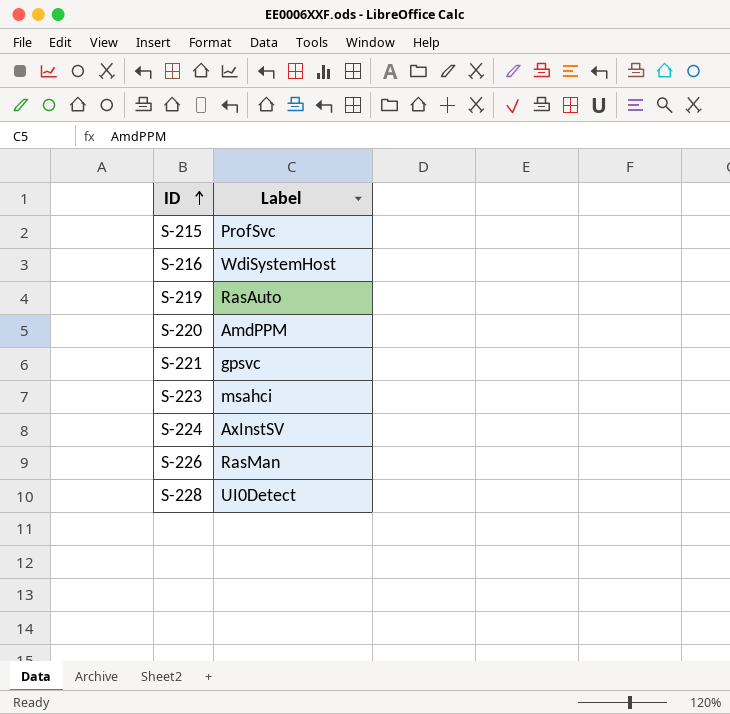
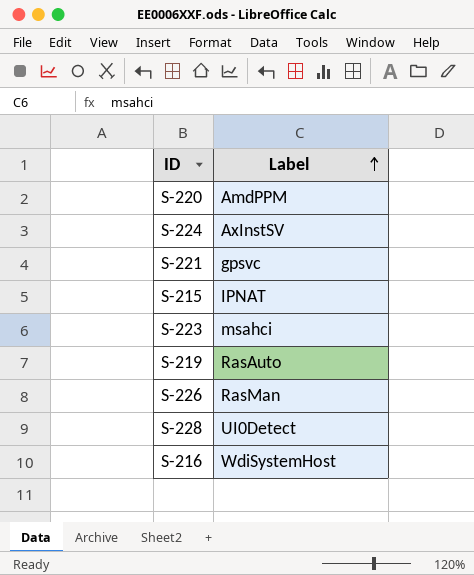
row order: ID ascending -> Label ascending
S-215 | Label: ProfSvc -> IPNAT

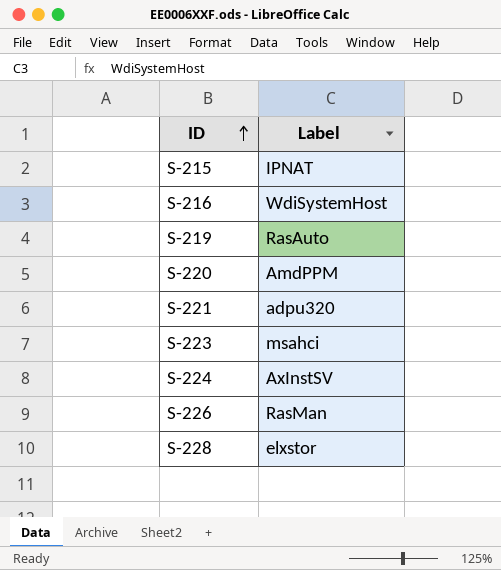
row order: Label ascending -> ID ascending
S-221 | Label: gpsvc -> adpu320
S-228 | Label: UI0Detect -> elxstor

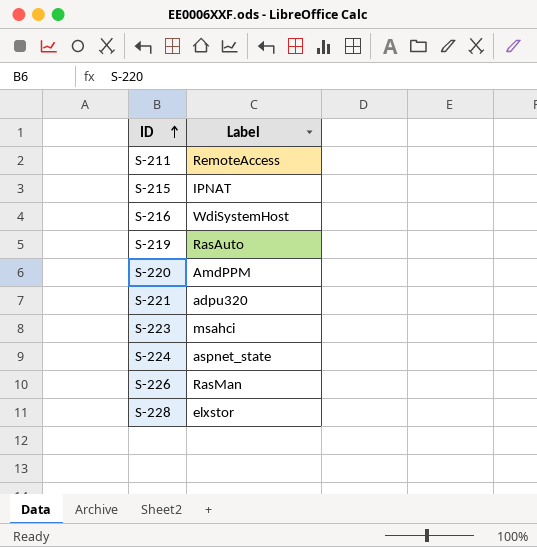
row S-211: none -> RemoteAccess
S-224 | Label: AxInstSV -> aspnet_state

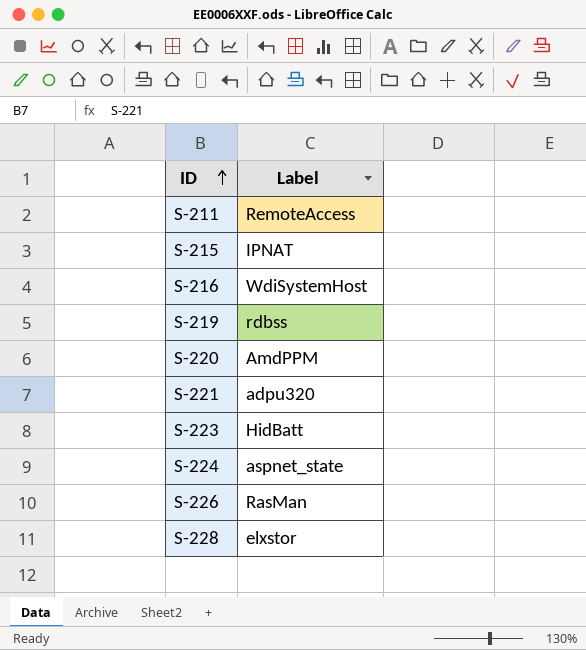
S-219 | Label: RasAuto -> rdbss
S-223 | Label: msahci -> HidBatt

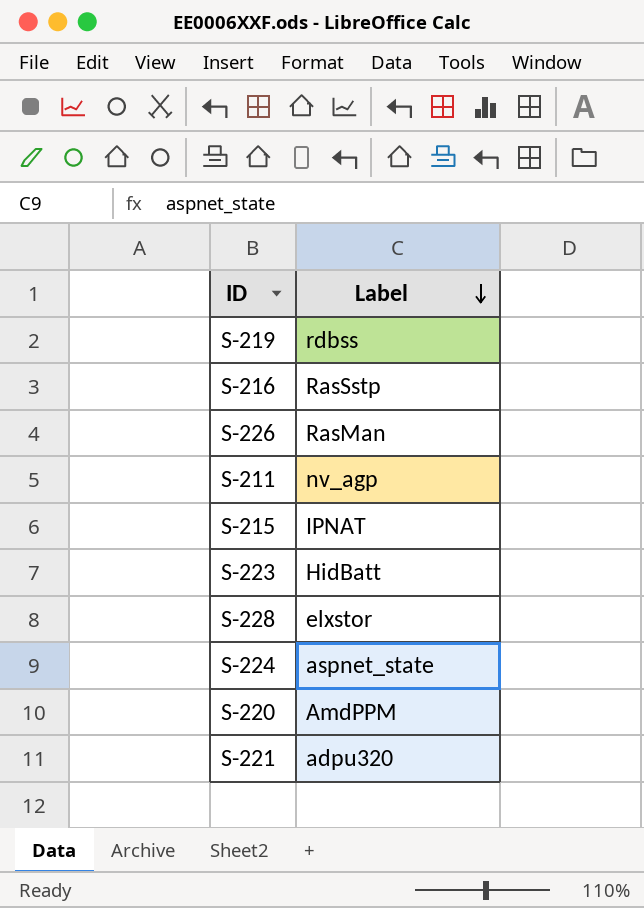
row order: ID ascending -> Label descending
S-216 | Label: WdiSystemHost -> RasSstp
S-211 | Label: RemoteAccess -> nv_agp

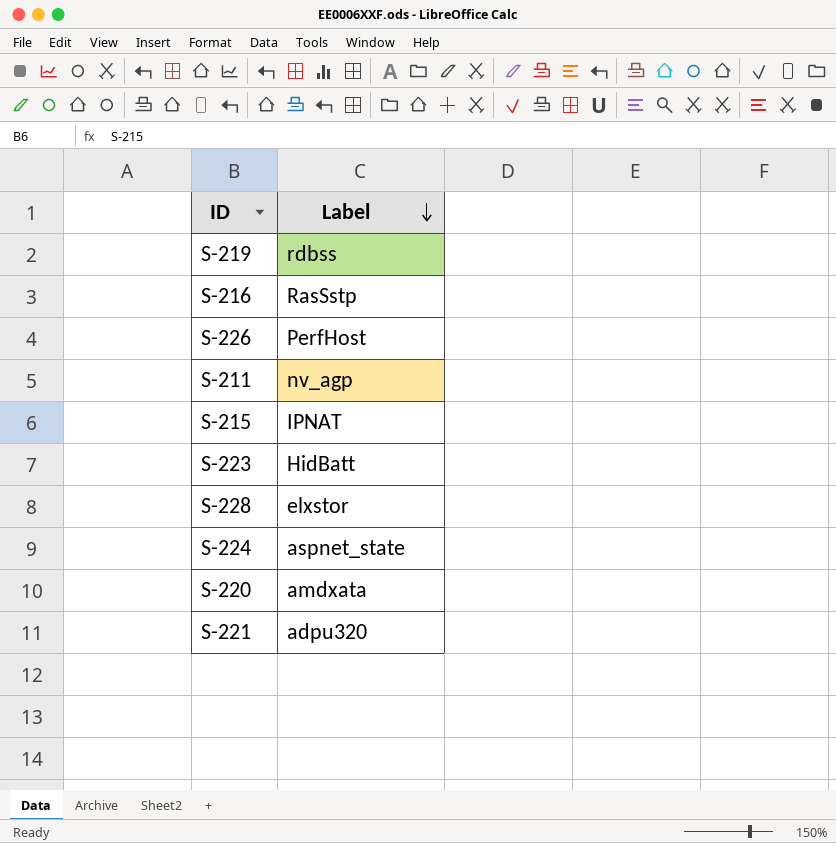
S-226 | Label: RasMan -> PerfHost
S-220 | Label: AmdPPM -> amdxata

